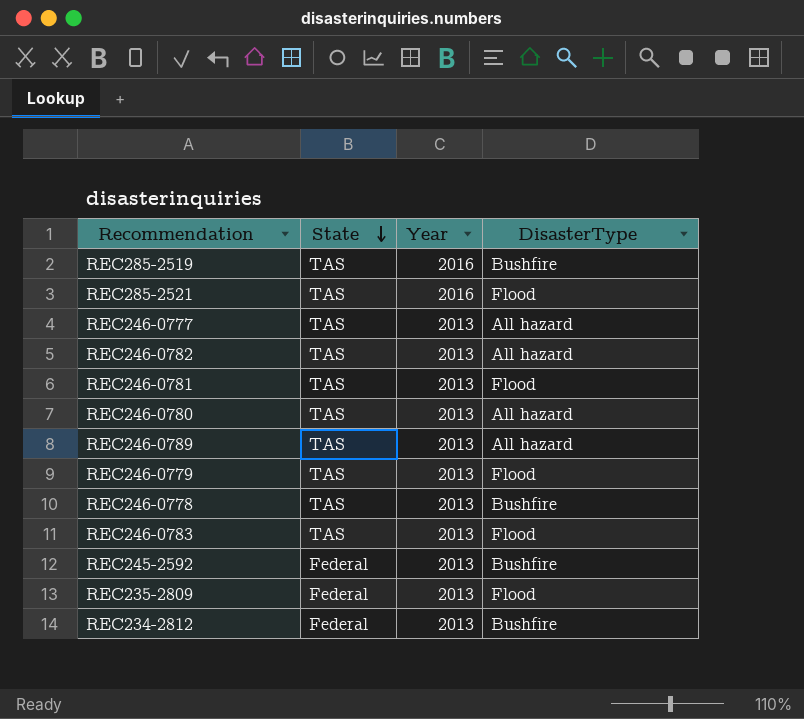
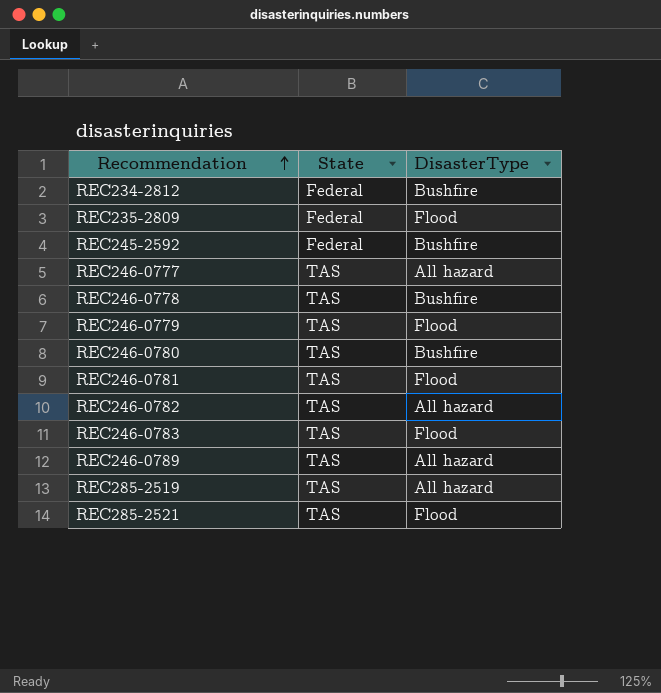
row order: State descending -> Recommendation ascending
column Year | position: 3 -> none
REC246-0780 | DisasterType: All hazard -> Bushfire
REC285-2519 | DisasterType: Bushfire -> All hazard

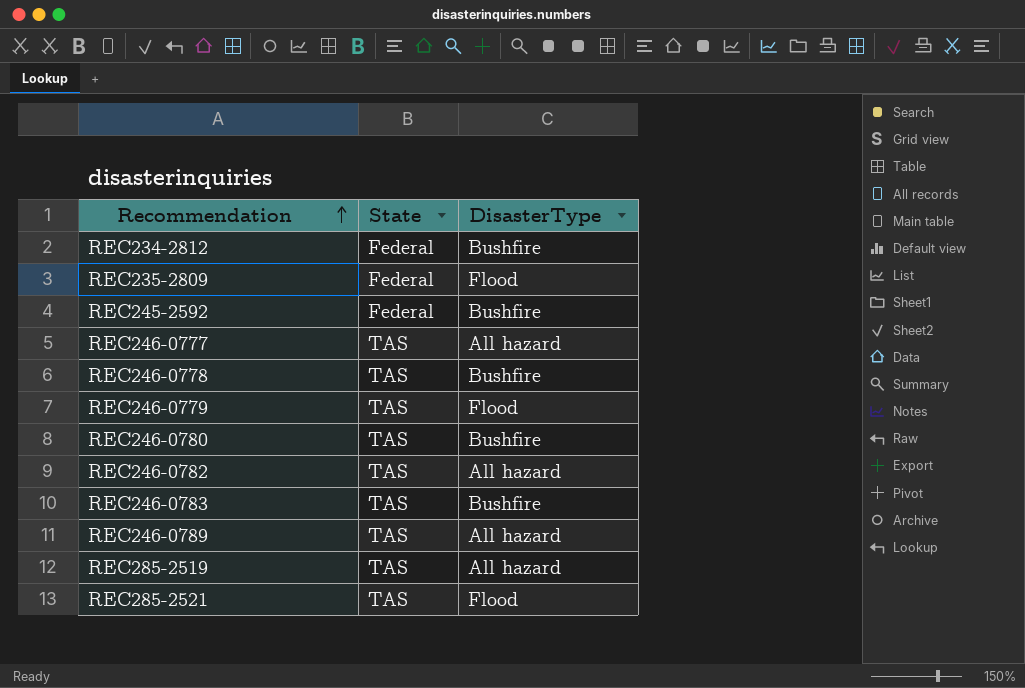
row REC246-0781: TAS | Flood -> none
REC246-0783 | DisasterType: Flood -> Bushfire

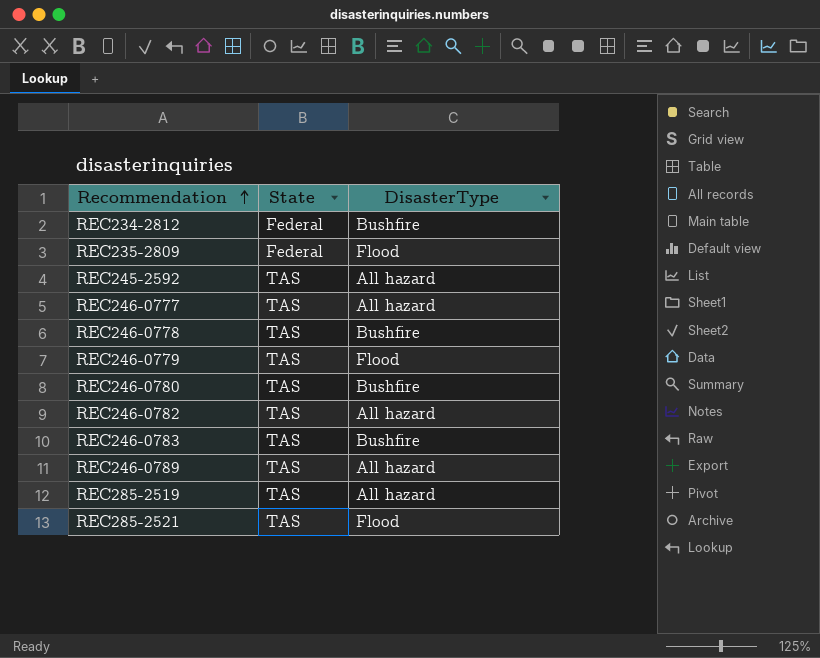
REC245-2592 | State: Federal -> TAS
REC245-2592 | DisasterType: Bushfire -> All hazard

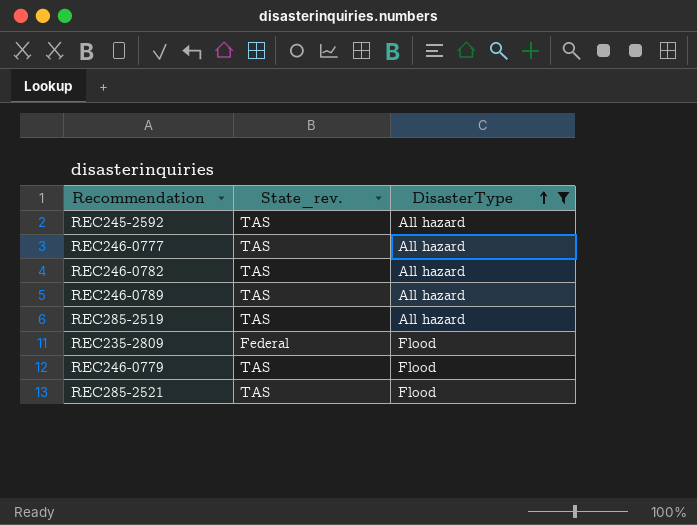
filter: none -> DisasterType != Bushfire
row order: Recommendation ascending -> DisasterType ascending
column name: State -> State_rev.

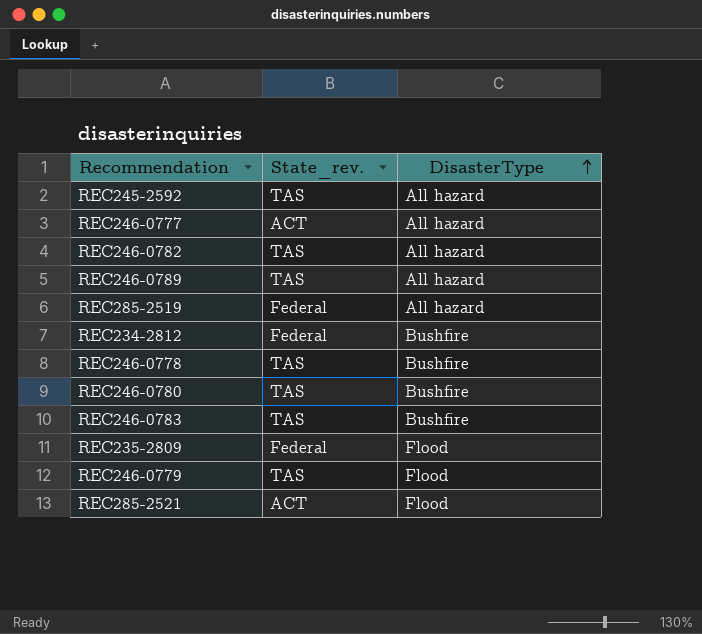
filter: DisasterType != Bushfire -> none
REC246-0777 | State_rev.: TAS -> ACT
REC285-2519 | State_rev.: TAS -> Federal
REC285-2521 | State_rev.: TAS -> ACT

